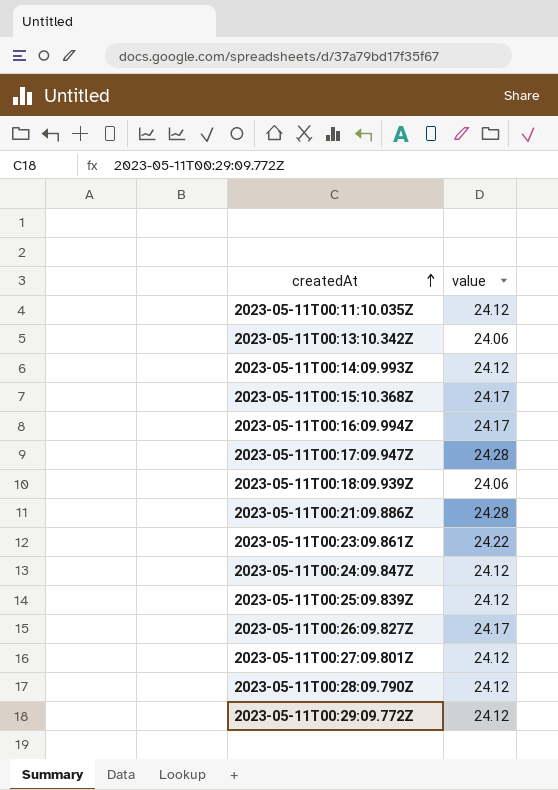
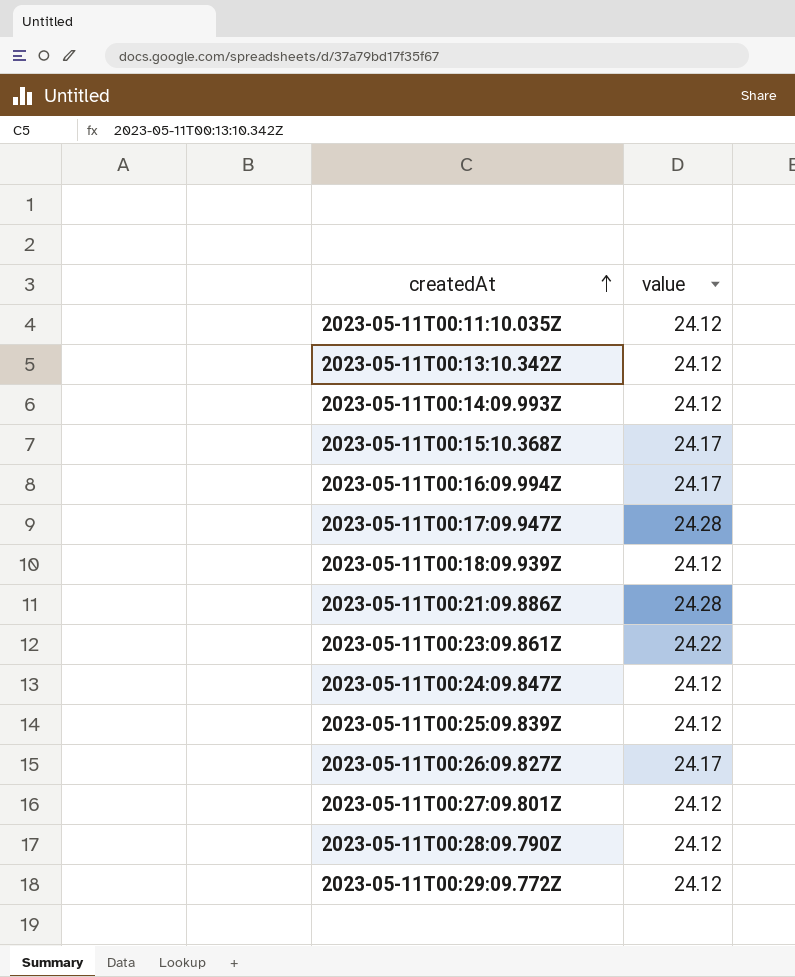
2023-05-11T00:13:10.342Z | value: 24.06 -> 24.12
2023-05-11T00:18:09.939Z | value: 24.06 -> 24.12

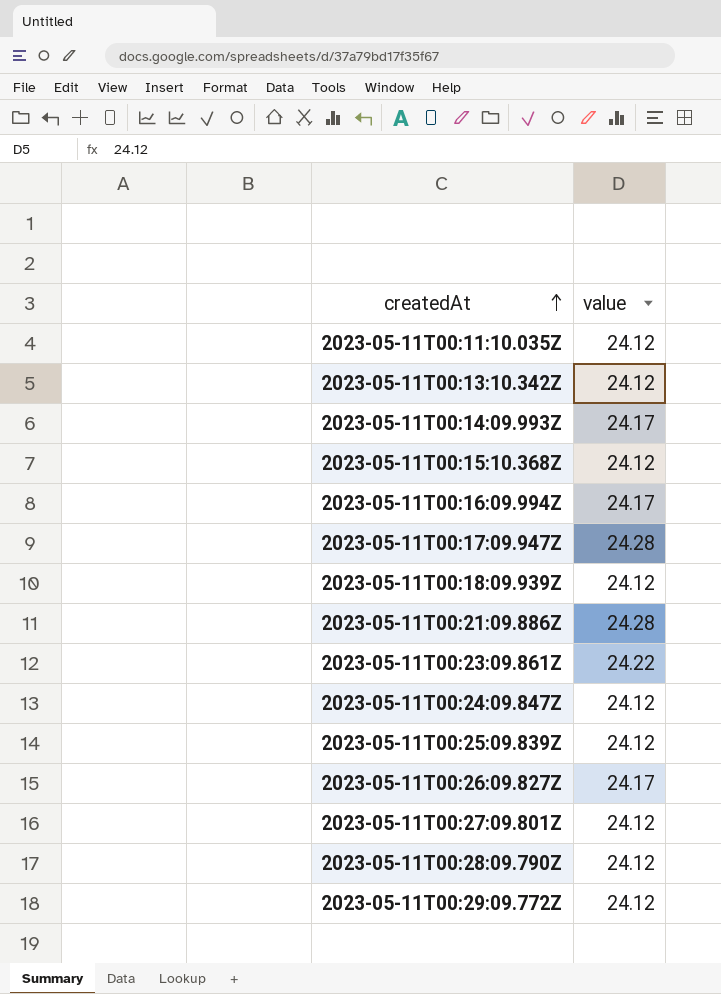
2023-05-11T00:14:09.993Z | value: 24.12 -> 24.17
2023-05-11T00:15:10.368Z | value: 24.17 -> 24.12

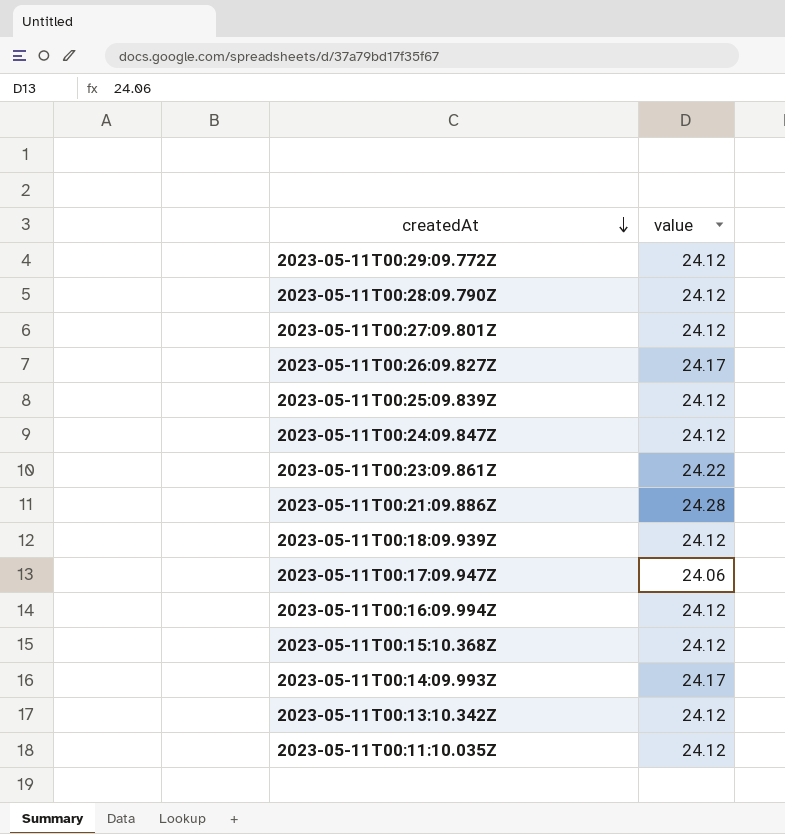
row order: createdAt ascending -> createdAt descending
2023-05-11T00:17:09.947Z | value: 24.28 -> 24.06
2023-05-11T00:16:09.994Z | value: 24.17 -> 24.12

